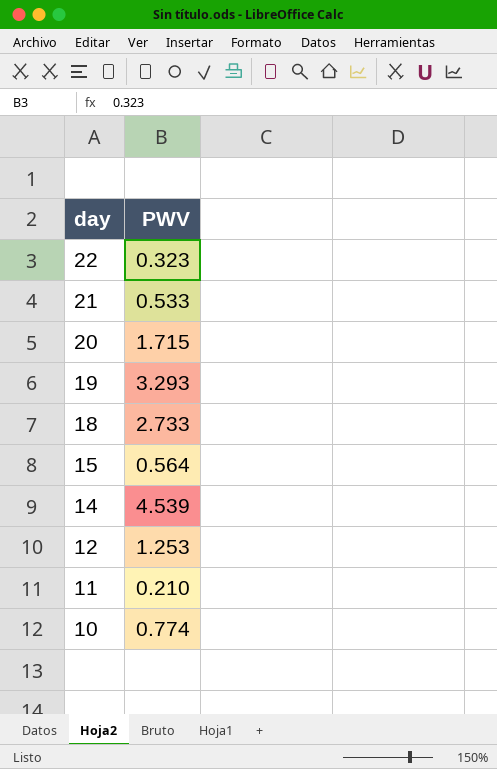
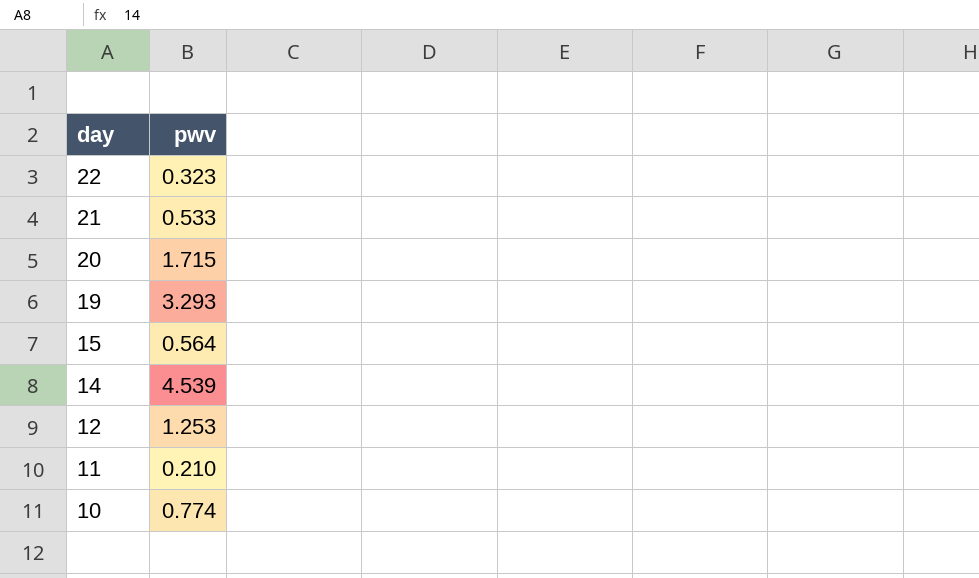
column name: PWV -> pwv
row 18: 2.733 -> none

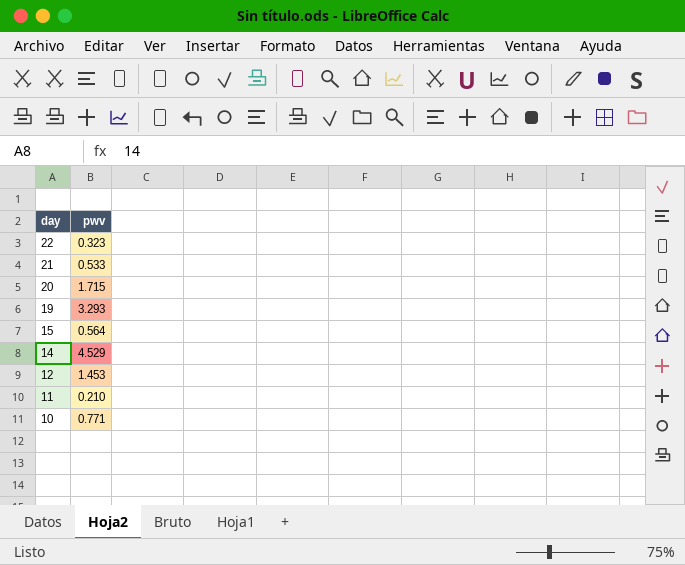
14 | pwv: 4.539 -> 4.529
12 | pwv: 1.253 -> 1.453
10 | pwv: 0.774 -> 0.771

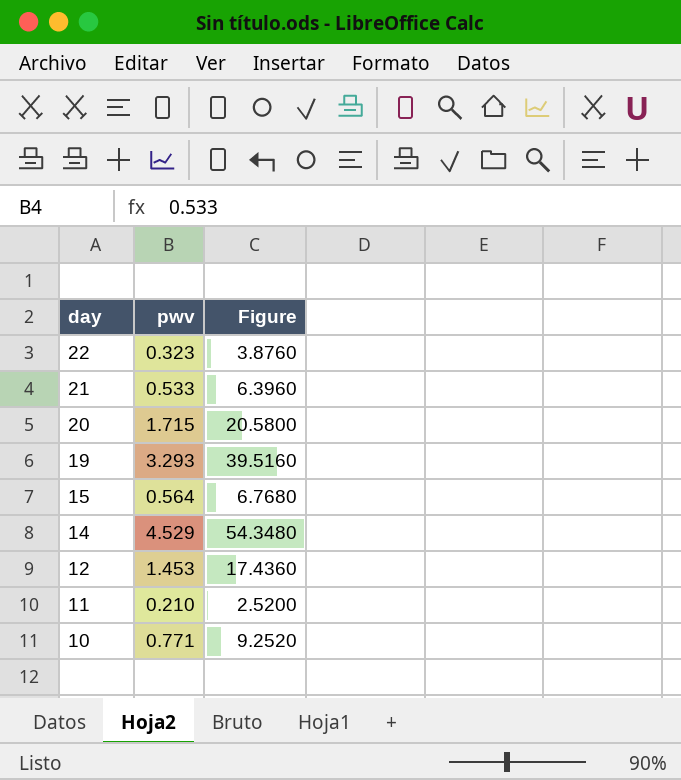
column Figure | formula: none -> [pwv] * 12

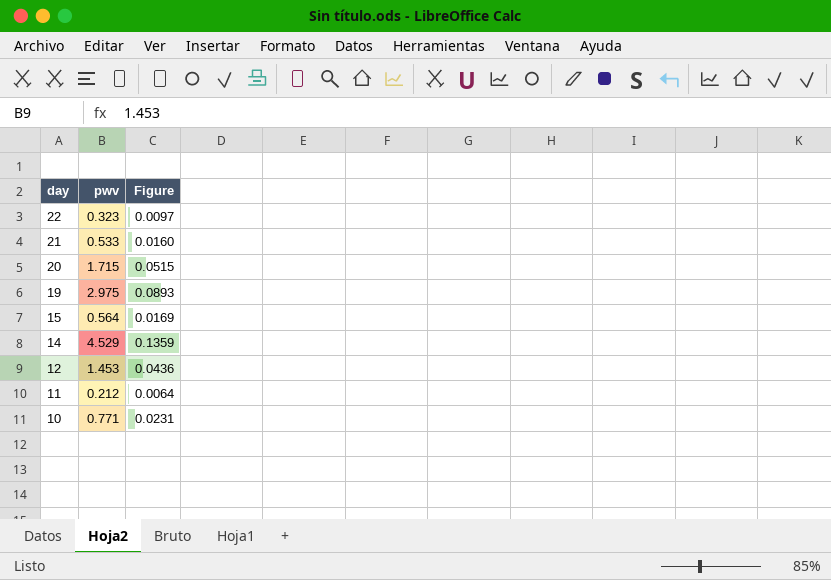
column Figure | formula: [pwv] * 12 -> [pwv] * 0.03
19 | pwv: 3.293 -> 2.975
11 | pwv: 0.210 -> 0.212

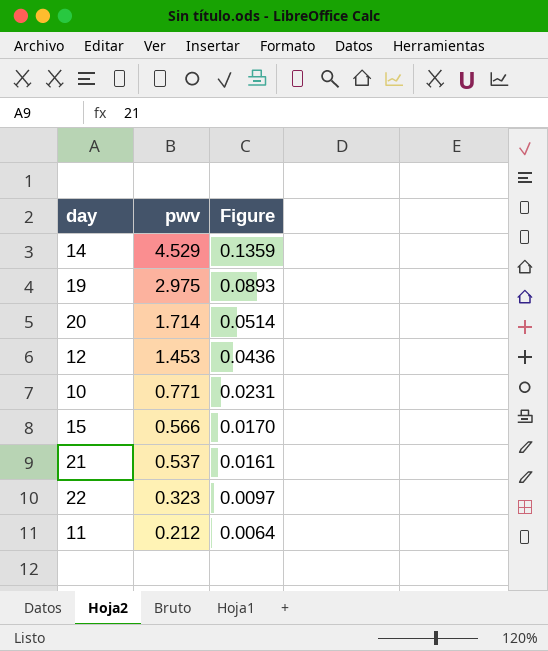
row order: day descending -> pwv descending
20 | pwv: 1.715 -> 1.714
20 | Figure: 0.0515 -> 0.0514
15 | pwv: 0.564 -> 0.566
15 | Figure: 0.0169 -> 0.0170
21 | pwv: 0.533 -> 0.537
21 | Figure: 0.0160 -> 0.0161

